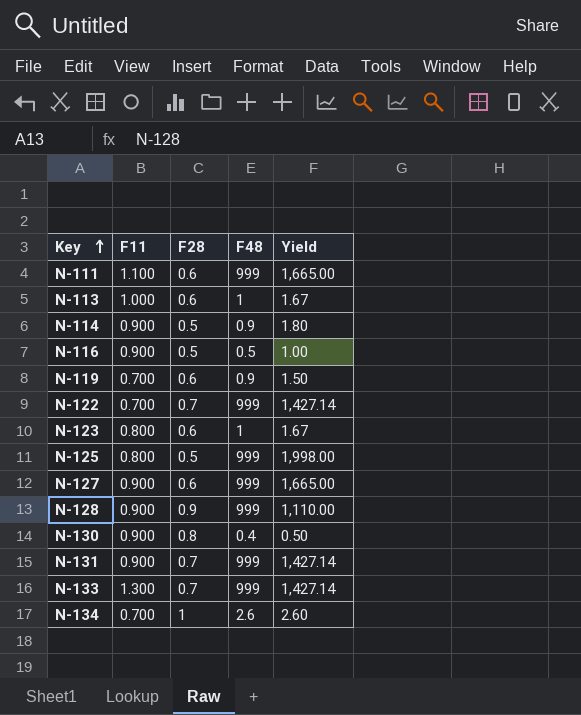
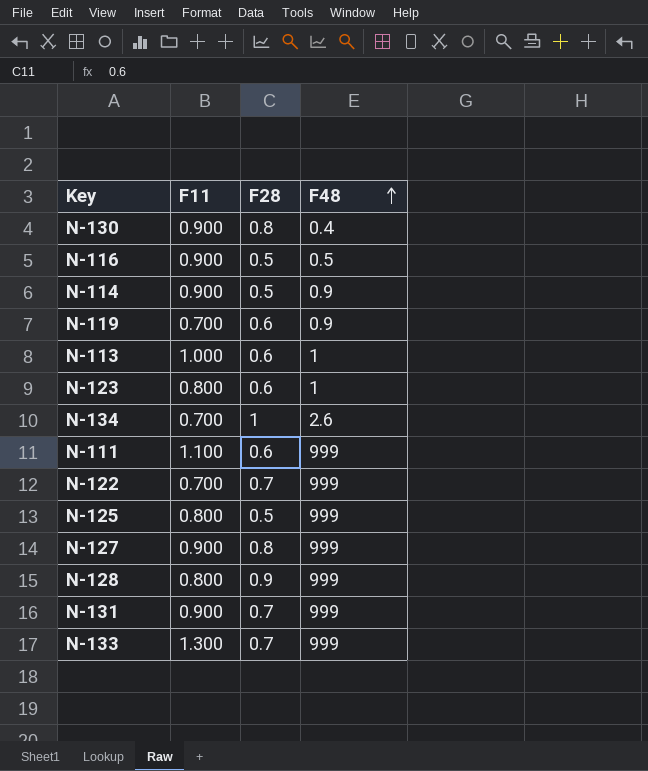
row order: Key ascending -> F48 ascending
column Yield | formula: [F48] / [F28] -> none
N-127 | F28: 0.6 -> 0.8
N-128 | F11: 0.900 -> 0.800

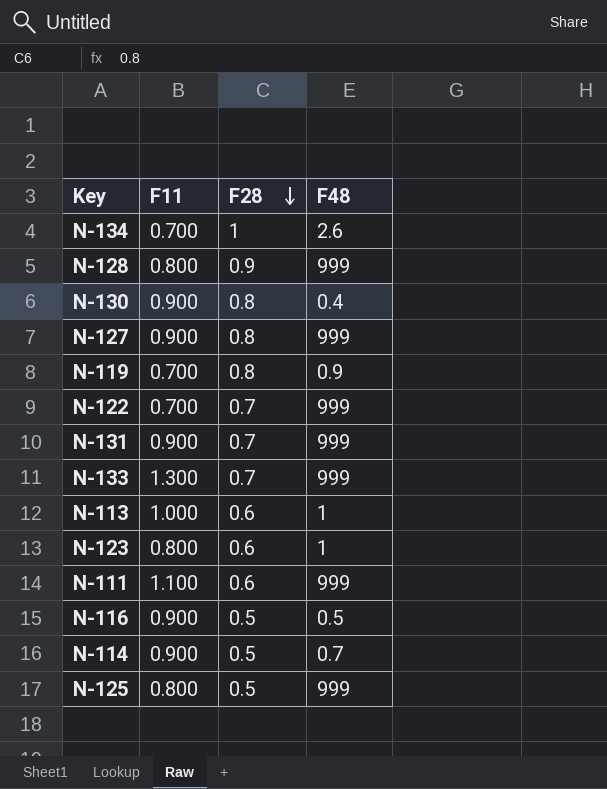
row order: F48 ascending -> F28 descending
N-119 | F28: 0.6 -> 0.8
N-114 | F48: 0.9 -> 0.7

